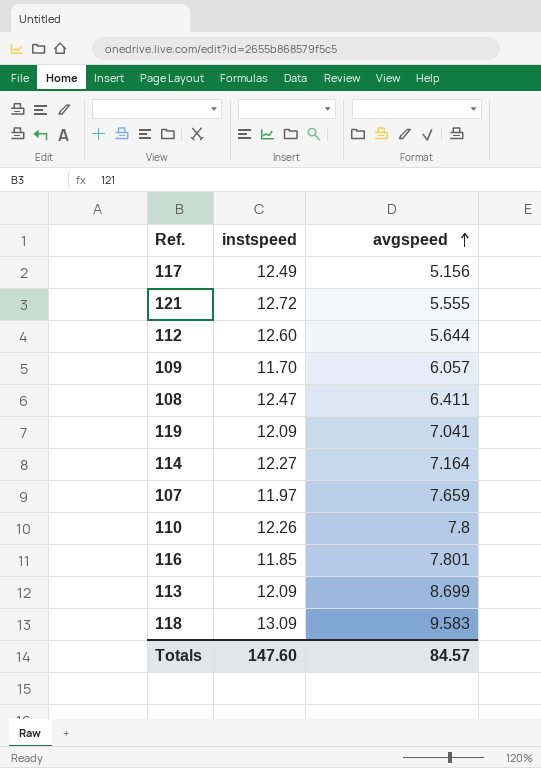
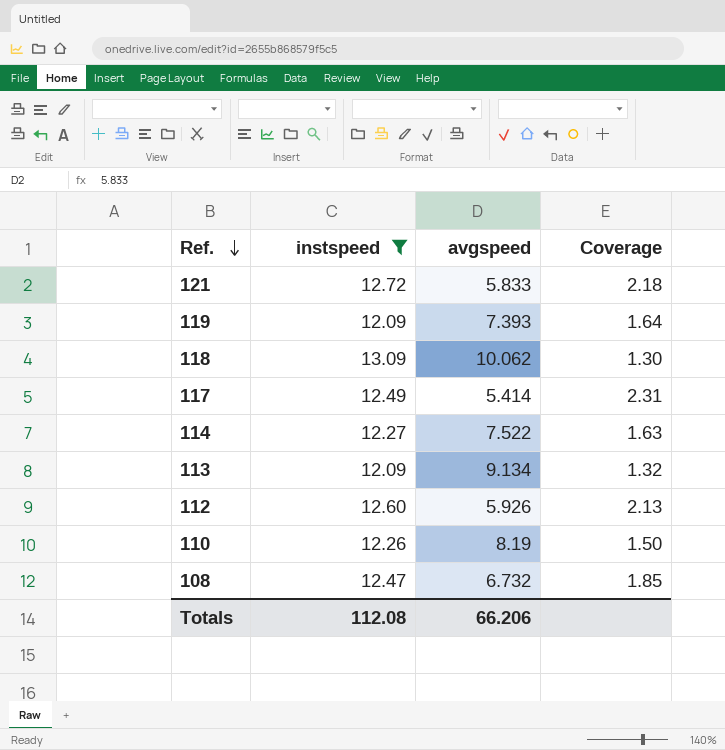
filter: none -> instspeed >= 12.09
row order: avgspeed ascending -> Ref. descending
column Coverage | formula: none -> [instspeed] / [avgspeed]
121 | avgspeed: 5.555 -> 5.833
119 | avgspeed: 7.041 -> 7.393
118 | avgspeed: 9.583 -> 10.062
117 | avgspeed: 5.156 -> 5.414
114 | avgspeed: 7.164 -> 7.522
113 | avgspeed: 8.699 -> 9.134
112 | avgspeed: 5.644 -> 5.926
110 | avgspeed: 7.8 -> 8.19
108 | avgspeed: 6.411 -> 6.732
Totals | instspeed: 147.60 -> 112.08
Totals | avgspeed: 84.57 -> 66.206

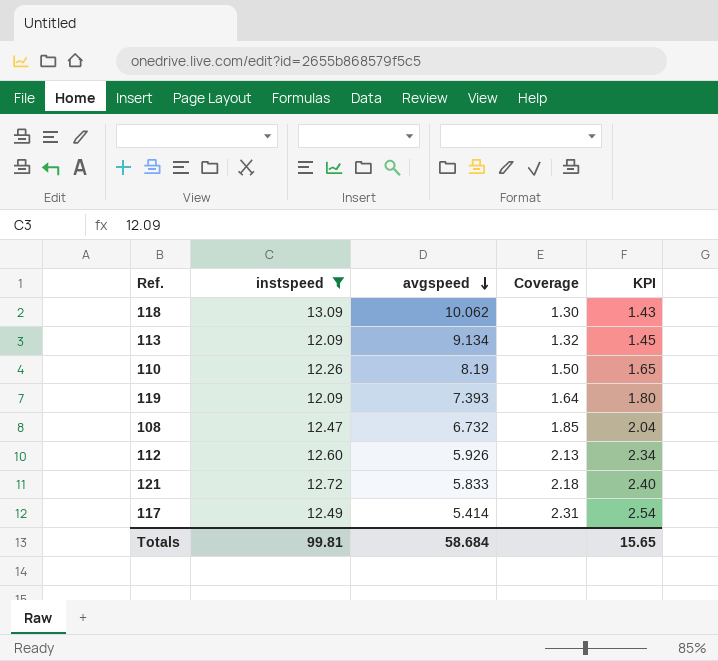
row order: Ref. descending -> avgspeed descending
column KPI | formula: none -> [Coverage] * 1.1
row 114: 12.27 | 7.522 | 1.63 -> none
Totals | instspeed: 112.08 -> 99.81
Totals | avgspeed: 66.206 -> 58.684

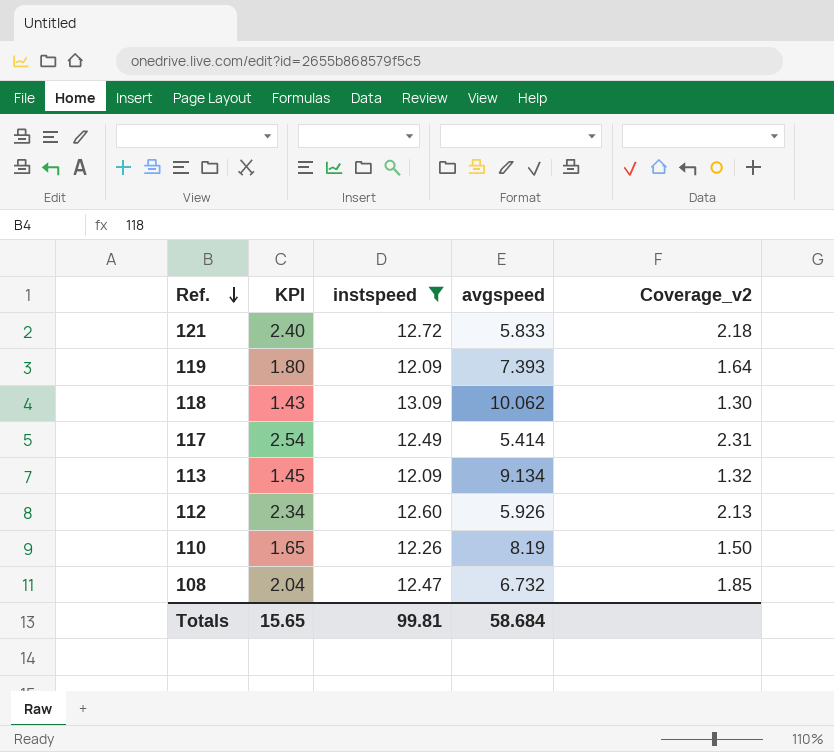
row order: avgspeed descending -> Ref. descending
column KPI | position: 5 -> 2
column name: Coverage -> Coverage_v2

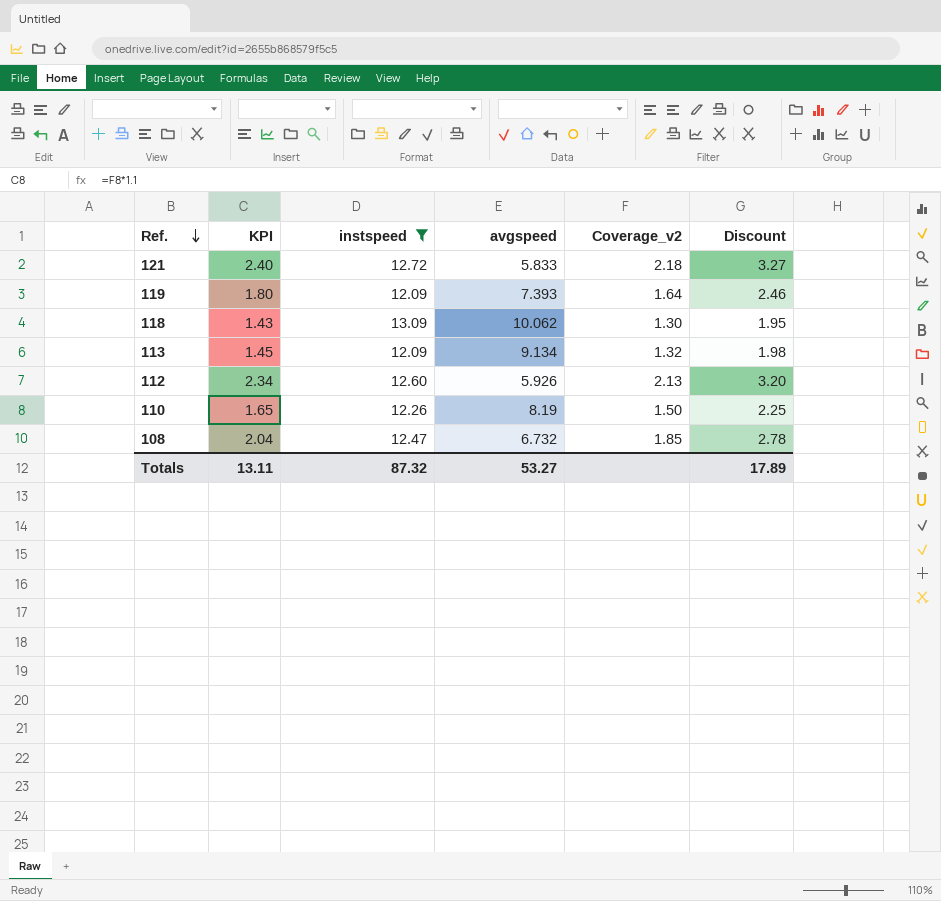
column Discount | formula: none -> [Coverage_v2] * 1.5
row 117: 2.54 | 12.49 | 5.414 | 2.31 -> none
Totals | KPI: 15.65 -> 13.11
Totals | instspeed: 99.81 -> 87.32
Totals | avgspeed: 58.684 -> 53.27

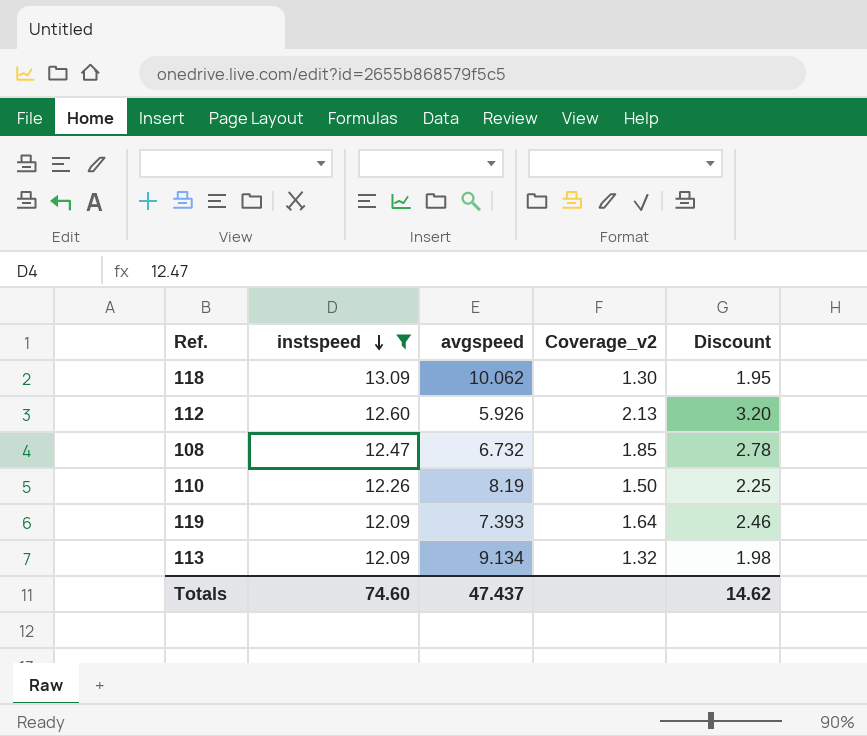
row order: Ref. descending -> instspeed descending
column KPI | formula: [Coverage_v2] * 1.1 -> none
row 121: 2.40 | 12.72 | 5.833 | 2.18 | 3.27 -> none
Totals | instspeed: 87.32 -> 74.60
Totals | avgspeed: 53.27 -> 47.437
Totals | Discount: 17.89 -> 14.62

